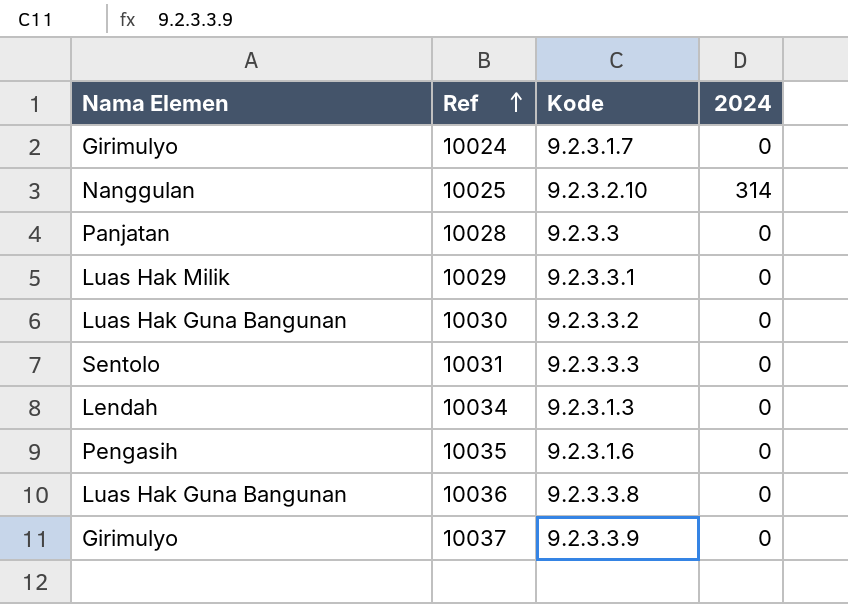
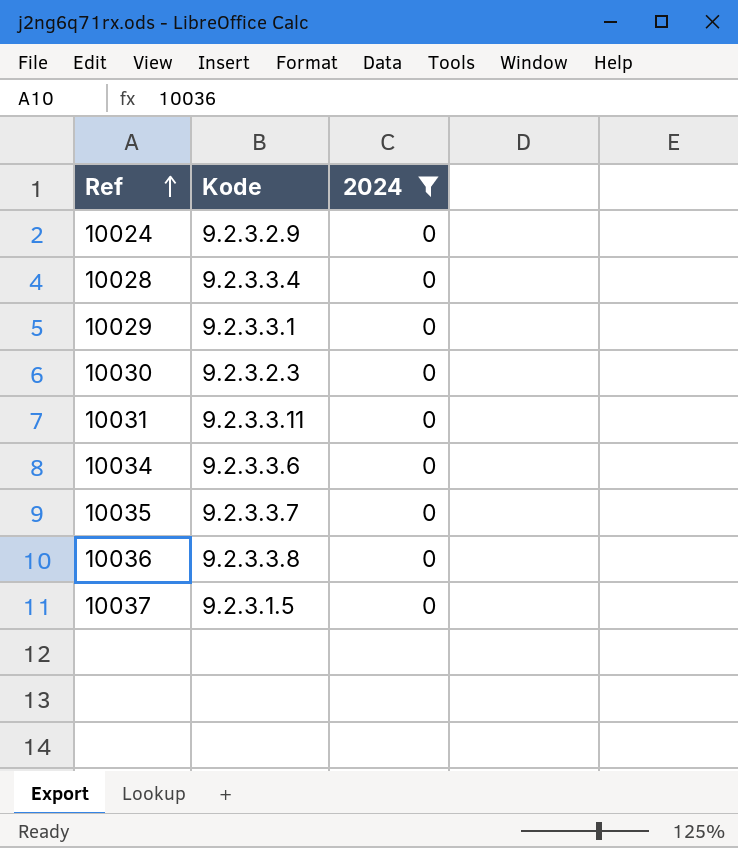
filter: none -> 2024 = 0
column Nama Elemen | position: 1 -> none
10024 | Kode: 9.2.3.1.7 -> 9.2.3.2.9
10028 | Kode: 9.2.3.3 -> 9.2.3.3.4
10030 | Kode: 9.2.3.3.2 -> 9.2.3.2.3
10031 | Kode: 9.2.3.3.3 -> 9.2.3.3.11
10034 | Kode: 9.2.3.1.3 -> 9.2.3.3.6
10035 | Kode: 9.2.3.1.6 -> 9.2.3.3.7
10037 | Kode: 9.2.3.3.9 -> 9.2.3.1.5

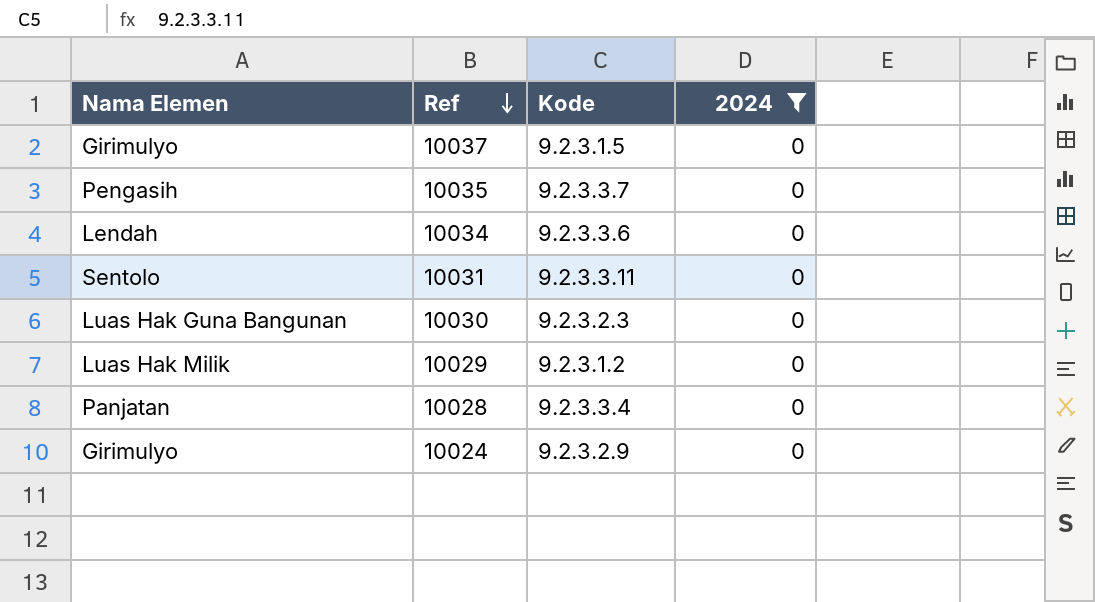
row order: Ref ascending -> Ref descending
column Nama Elemen | position: none -> 1
row 10036: 9.2.3.3.8 | 0 -> none
10029 | Kode: 9.2.3.3.1 -> 9.2.3.1.2

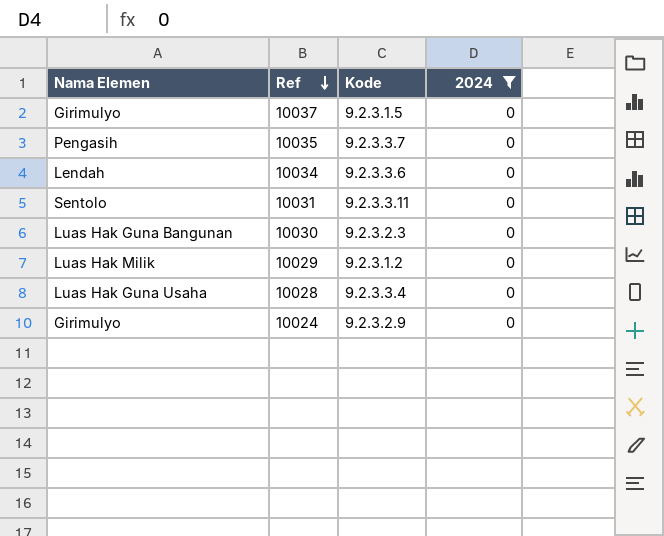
10028 | Nama Elemen: Panjatan -> Luas Hak Guna Usaha

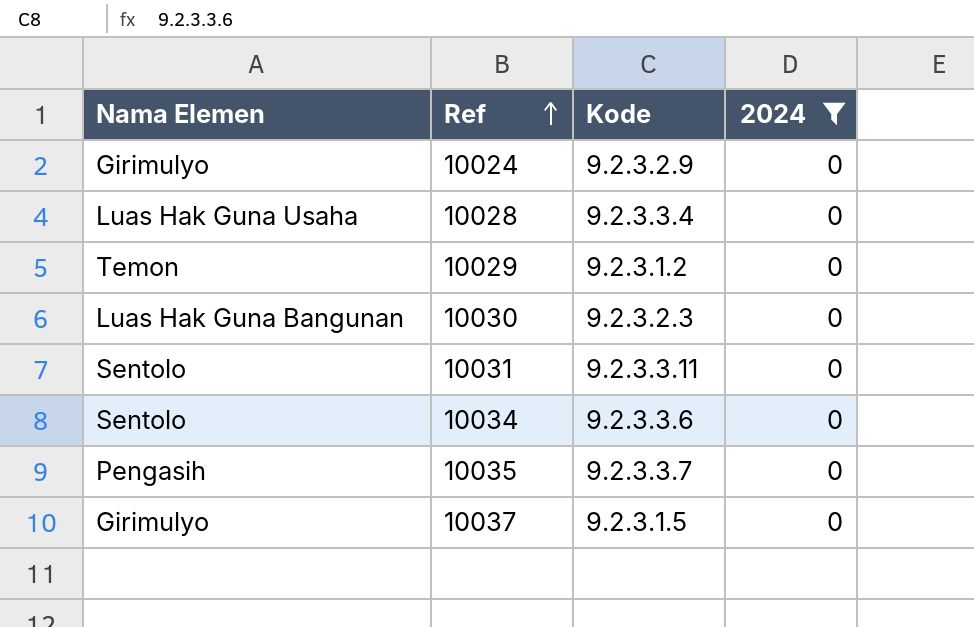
row order: Ref descending -> Ref ascending
10029 | Nama Elemen: Luas Hak Milik -> Temon
10034 | Nama Elemen: Lendah -> Sentolo

